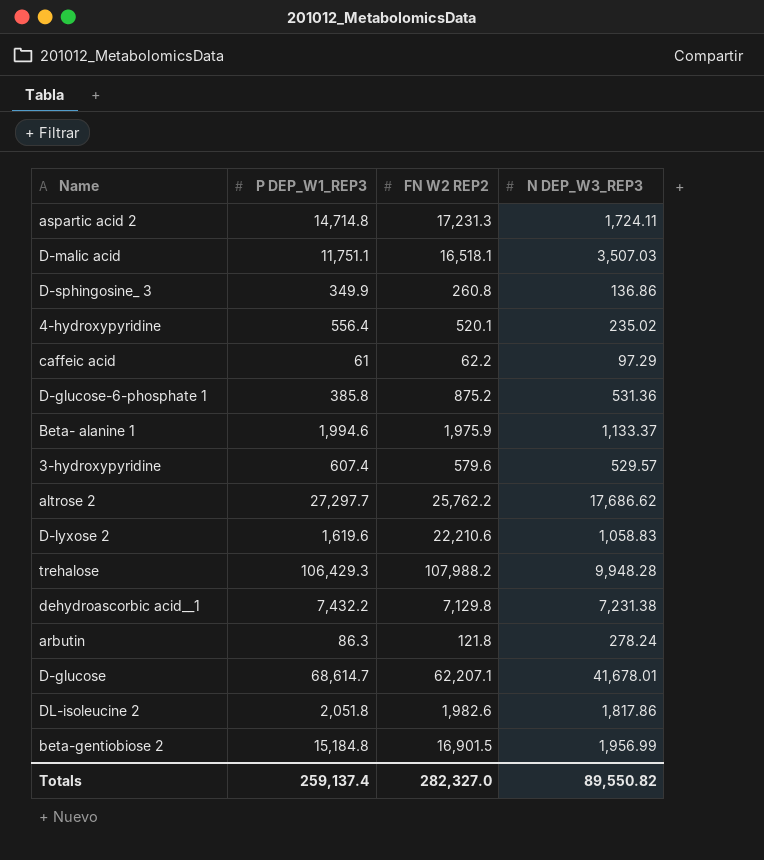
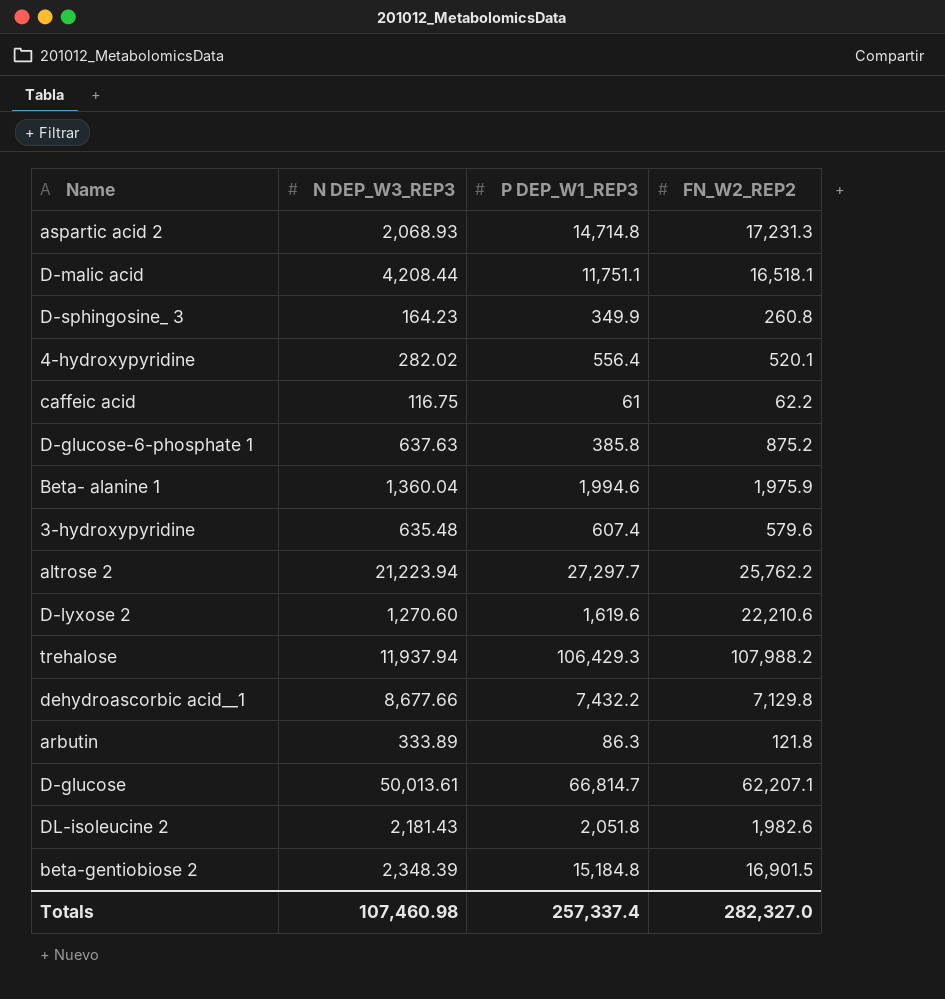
column N DEP_W3_REP3 | position: 4 -> 2
column name: FN W2 REP2 -> FN_W2_REP2
aspartic acid 2 | N DEP_W3_REP3: 1,724.11 -> 2,068.93
D-malic acid | N DEP_W3_REP3: 3,507.03 -> 4,208.44
D-sphingosine_ 3 | N DEP_W3_REP3: 136.86 -> 164.23
4-hydroxypyridine | N DEP_W3_REP3: 235.02 -> 282.02
caffeic acid | N DEP_W3_REP3: 97.29 -> 116.75
D-glucose-6-phosphate 1 | N DEP_W3_REP3: 531.36 -> 637.63
Beta- alanine 1 | N DEP_W3_REP3: 1,133.37 -> 1,360.04
3-hydroxypyridine | N DEP_W3_REP3: 529.57 -> 635.48
altrose 2 | N DEP_W3_REP3: 17,686.62 -> 21,223.94
D-lyxose 2 | N DEP_W3_REP3: 1,058.83 -> 1,270.60
trehalose | N DEP_W3_REP3: 9,948.28 -> 11,937.94
dehydroascorbic acid__1 | N DEP_W3_REP3: 7,231.38 -> 8,677.66
arbutin | N DEP_W3_REP3: 278.24 -> 333.89
D-glucose | N DEP_W3_REP3: 41,678.01 -> 50,013.61
D-glucose | P DEP_W1_REP3: 68,614.7 -> 66,814.7
DL-isoleucine 2 | N DEP_W3_REP3: 1,817.86 -> 2,181.43
beta-gentiobiose 2 | N DEP_W3_REP3: 1,956.99 -> 2,348.39
Totals | N DEP_W3_REP3: 89,550.82 -> 107,460.98
Totals | P DEP_W1_REP3: 259,137.4 -> 257,337.4

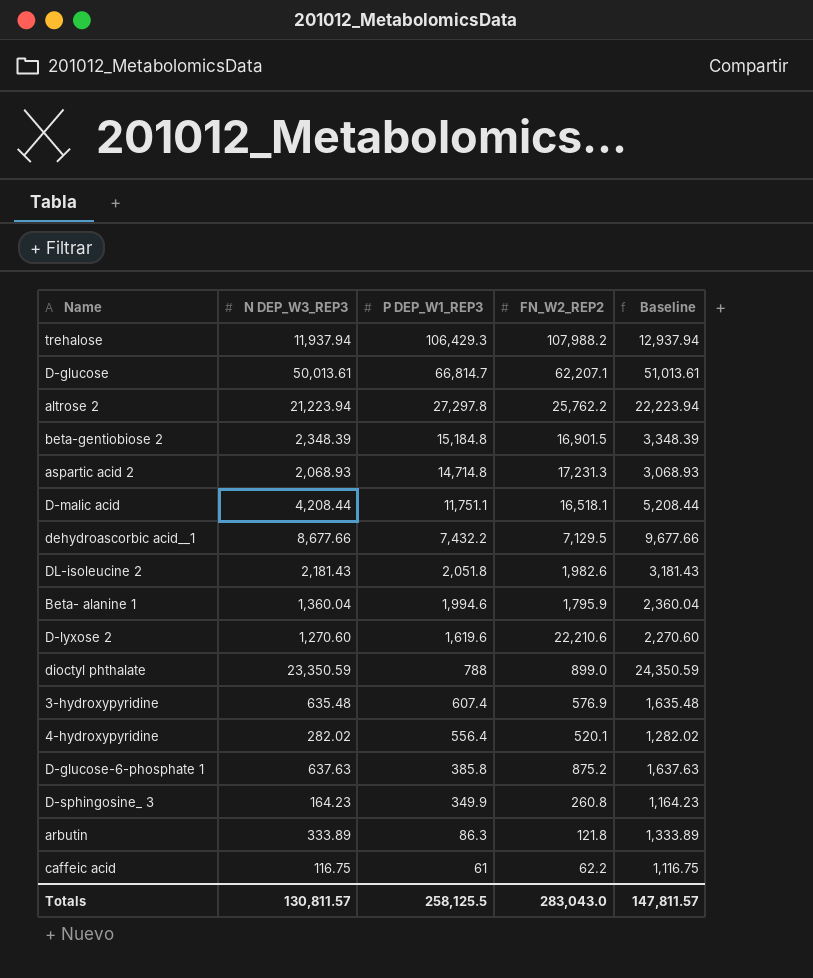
row order: none -> P DEP_W1_REP3 descending
column Baseline | formula: none -> [N DEP_W3_REP3] + 1000
altrose 2 | P DEP_W1_REP3: 27,297.7 -> 27,297.8
dehydroascorbic acid__1 | FN_W2_REP2: 7,129.8 -> 7,129.5
Beta- alanine 1 | FN_W2_REP2: 1,975.9 -> 1,795.9
row dioctyl phthalate: none -> 23,350.59 | 788 | 899.0 | 24,350.59
3-hydroxypyridine | FN_W2_REP2: 579.6 -> 576.9
Totals | N DEP_W3_REP3: 107,460.98 -> 130,811.57
Totals | P DEP_W1_REP3: 257,337.4 -> 258,125.5
Totals | FN_W2_REP2: 282,327.0 -> 283,043.0

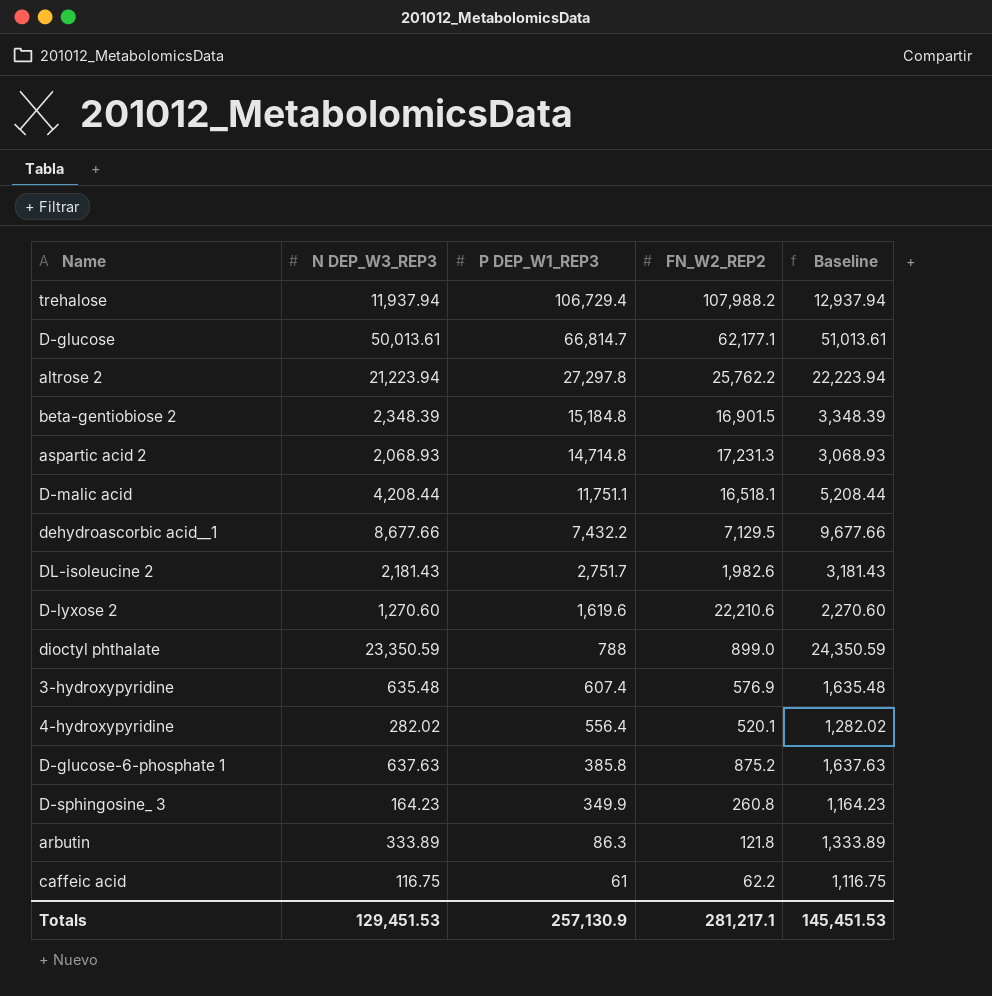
row Beta- alanine 1: 1,360.04 | 1,994.6 | 1,795.9 | 2,360.04 -> none
trehalose | P DEP_W1_REP3: 106,429.3 -> 106,729.4
D-glucose | FN_W2_REP2: 62,207.1 -> 62,177.1
DL-isoleucine 2 | P DEP_W1_REP3: 2,051.8 -> 2,751.7
Totals | N DEP_W3_REP3: 130,811.57 -> 129,451.53
Totals | P DEP_W1_REP3: 258,125.5 -> 257,130.9
Totals | FN_W2_REP2: 283,043.0 -> 281,217.1
Totals | Baseline: 147,811.57 -> 145,451.53

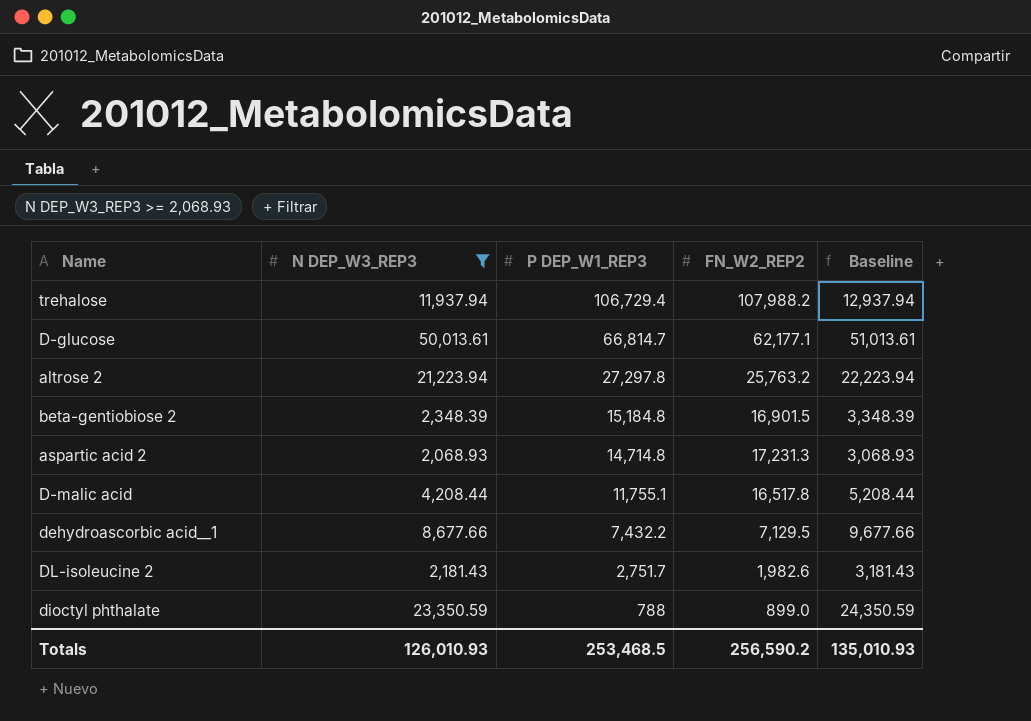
filter: none -> N DEP_W3_REP3 >= 2,068.93
altrose 2 | FN_W2_REP2: 25,762.2 -> 25,763.2
D-malic acid | P DEP_W1_REP3: 11,751.1 -> 11,755.1
D-malic acid | FN_W2_REP2: 16,518.1 -> 16,517.8
Totals | N DEP_W3_REP3: 129,451.53 -> 126,010.93
Totals | P DEP_W1_REP3: 257,130.9 -> 253,468.5
Totals | FN_W2_REP2: 281,217.1 -> 256,590.2
Totals | Baseline: 145,451.53 -> 135,010.93

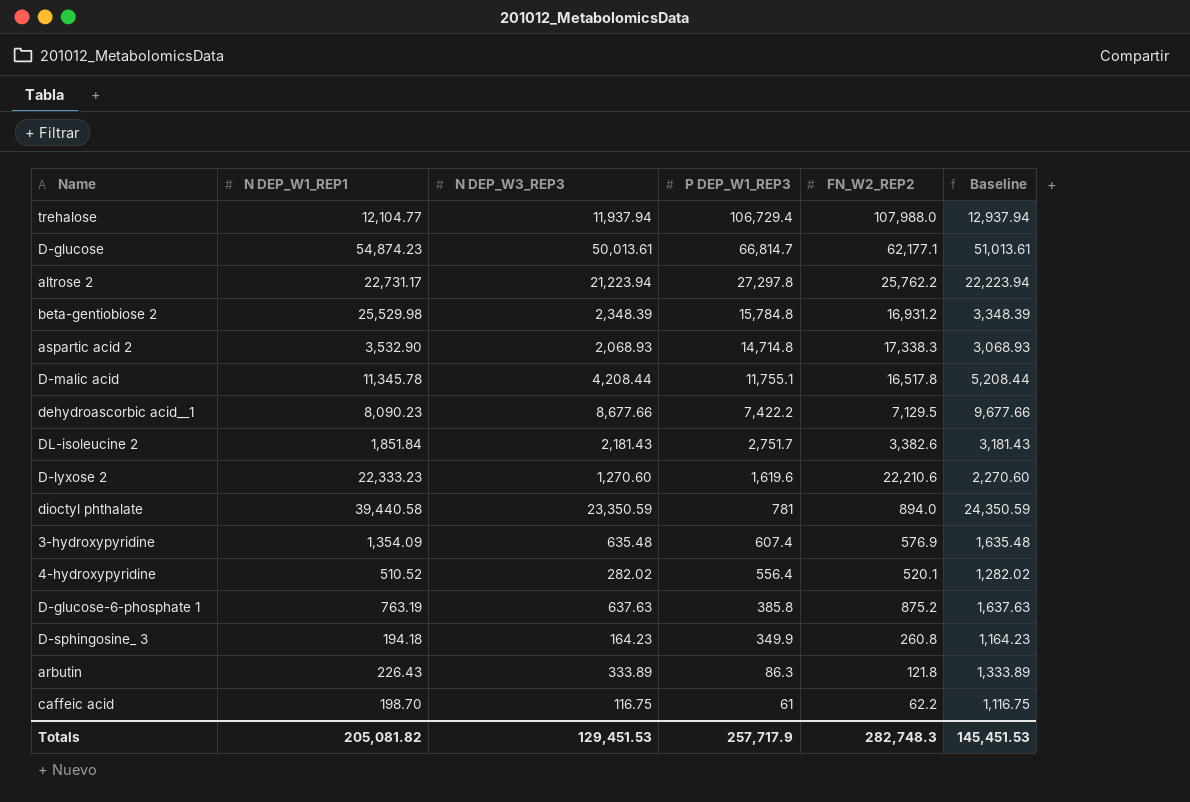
filter: N DEP_W3_REP3 >= 2,068.93 -> none
column N DEP_W1_REP1 | position: none -> 2
trehalose | FN_W2_REP2: 107,988.2 -> 107,988.0
altrose 2 | FN_W2_REP2: 25,763.2 -> 25,762.2
beta-gentiobiose 2 | P DEP_W1_REP3: 15,184.8 -> 15,784.8
beta-gentiobiose 2 | FN_W2_REP2: 16,901.5 -> 16,931.2
aspartic acid 2 | FN_W2_REP2: 17,231.3 -> 17,338.3
dehydroascorbic acid__1 | P DEP_W1_REP3: 7,432.2 -> 7,422.2
DL-isoleucine 2 | FN_W2_REP2: 1,982.6 -> 3,382.6
dioctyl phthalate | P DEP_W1_REP3: 788 -> 781
dioctyl phthalate | FN_W2_REP2: 899.0 -> 894.0
Totals | N DEP_W3_REP3: 126,010.93 -> 129,451.53
Totals | P DEP_W1_REP3: 253,468.5 -> 257,717.9
Totals | FN_W2_REP2: 256,590.2 -> 282,748.3
Totals | Baseline: 135,010.93 -> 145,451.53

